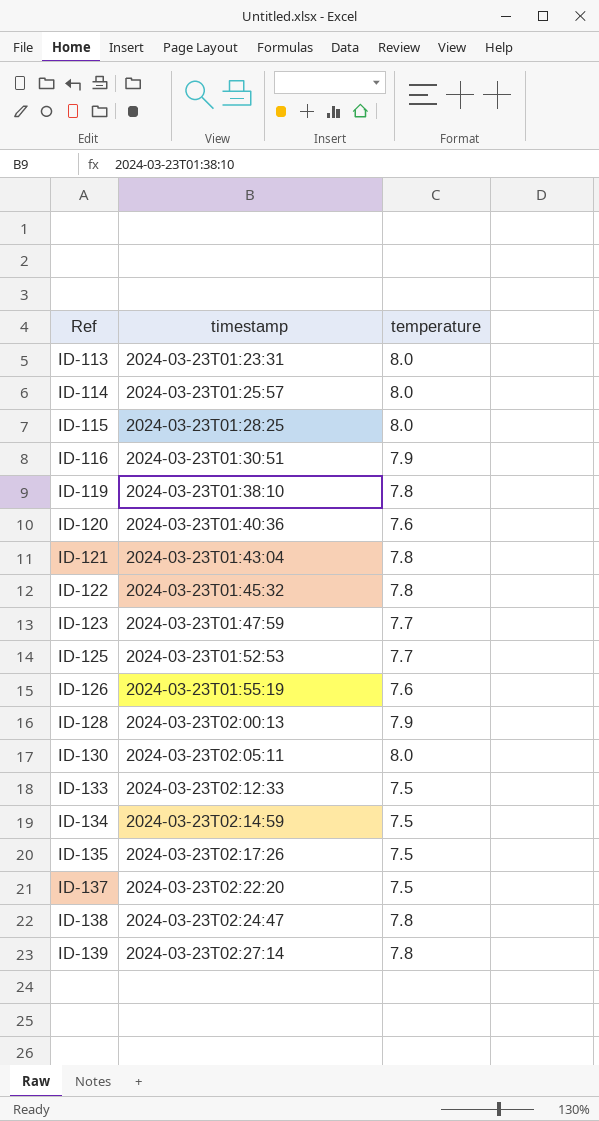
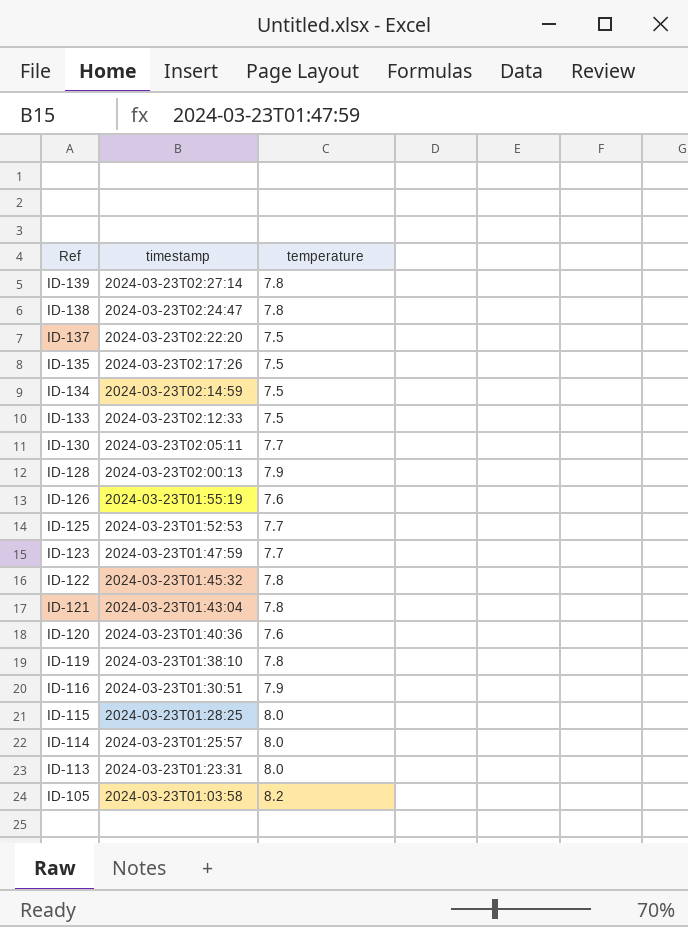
row order: Ref ascending -> Ref descending
ID-130 | temperature: 8.0 -> 7.7
row ID-105: none -> 2024-03-23T01:03:58 | 8.2

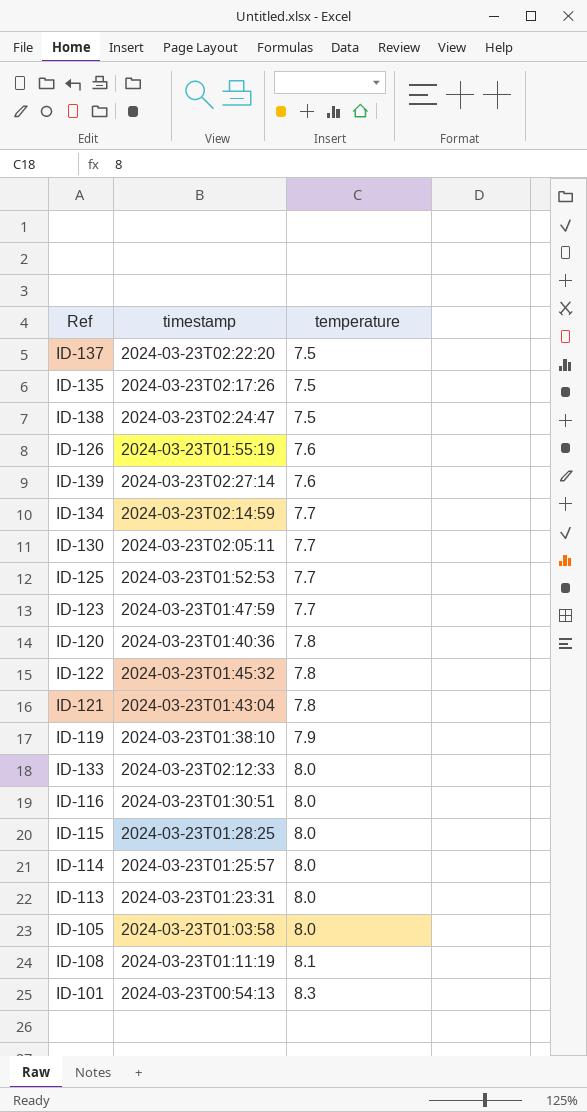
row order: Ref descending -> temperature ascending
row ID-128: 2024-03-23T02:00:13 | 7.9 -> none
ID-138 | temperature: 7.8 -> 7.5
ID-139 | temperature: 7.8 -> 7.6
ID-134 | temperature: 7.5 -> 7.7
ID-120 | temperature: 7.6 -> 7.8
ID-119 | temperature: 7.8 -> 7.9
ID-133 | temperature: 7.5 -> 8.0
ID-116 | temperature: 7.9 -> 8.0
ID-105 | temperature: 8.2 -> 8.0
row ID-108: none -> 2024-03-23T01:11:19 | 8.1
row ID-101: none -> 2024-03-23T00:54:13 | 8.3

